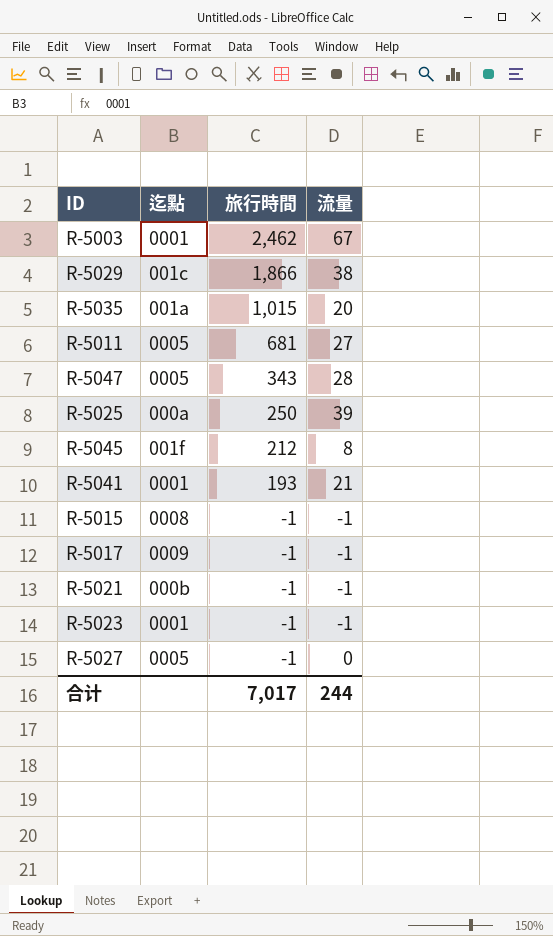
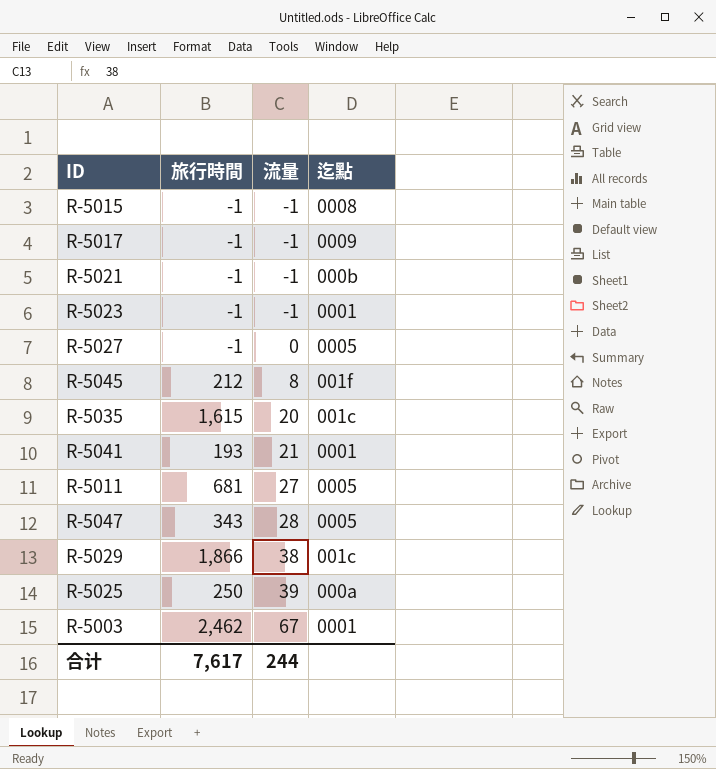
row order: 旅行時間 descending -> 流量 ascending
column 迄點 | position: 2 -> 4
R-5035 | 旅行時間: 1,015 -> 1,615
R-5035 | 迄點: 001a -> 001c
合计 | 旅行時間: 7,017 -> 7,617

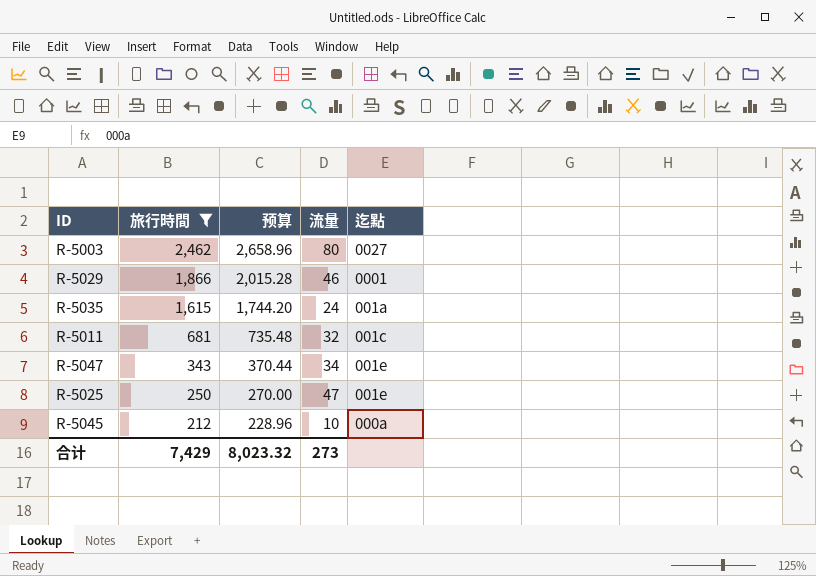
filter: none -> 旅行時間 >= 212
row order: 流量 ascending -> 旅行時間 descending
column 预算 | formula: none -> [旅行時間] * 1.08
R-5003 | 流量: 67 -> 80
R-5003 | 迄點: 0001 -> 0027
R-5029 | 流量: 38 -> 46
R-5029 | 迄點: 001c -> 0001
R-5035 | 流量: 20 -> 24
R-5035 | 迄點: 001c -> 001a
R-5011 | 流量: 27 -> 32
R-5011 | 迄點: 0005 -> 001c
R-5047 | 流量: 28 -> 34
R-5047 | 迄點: 0005 -> 001e
R-5025 | 流量: 39 -> 47
R-5025 | 迄點: 000a -> 001e
R-5045 | 流量: 8 -> 10
R-5045 | 迄點: 001f -> 000a
合计 | 旅行時間: 7,617 -> 7,429
合计 | 流量: 244 -> 273

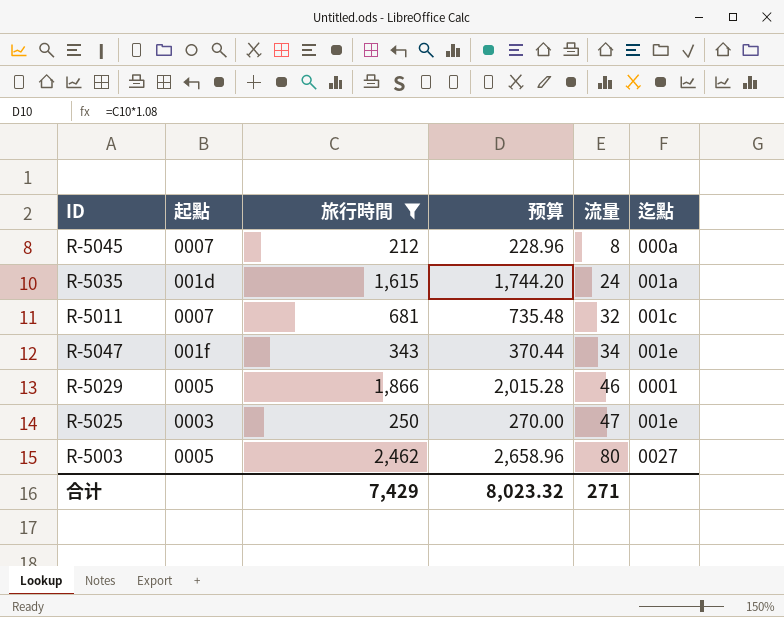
row order: 旅行時間 descending -> 流量 ascending
column 起點 | position: none -> 2
R-5045 | 流量: 10 -> 8
合计 | 流量: 273 -> 271

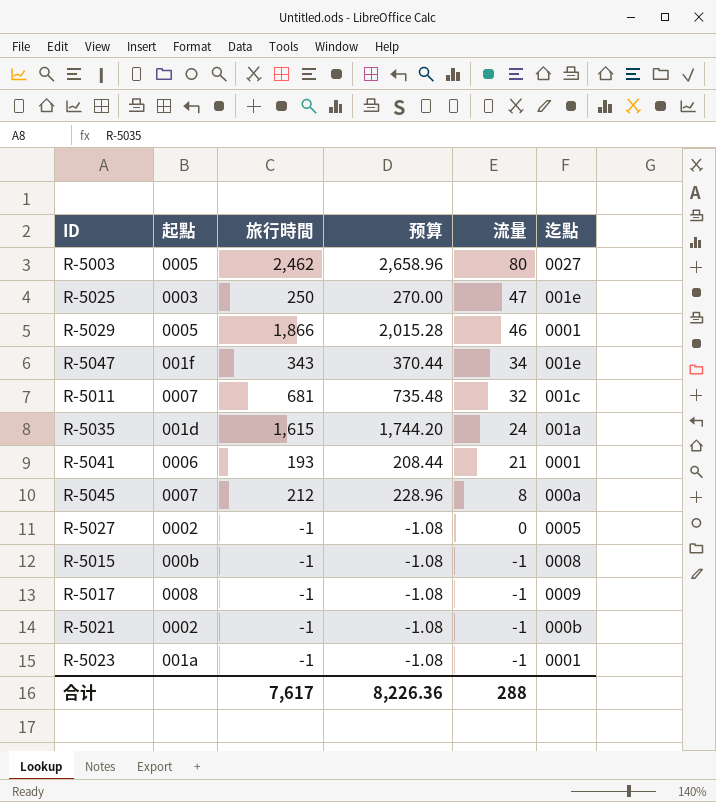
filter: 旅行時間 >= 212 -> none
row order: 流量 ascending -> 流量 descending
合计 | 旅行時間: 7,429 -> 7,617
合计 | 预算: 8,023.32 -> 8,226.36
合计 | 流量: 271 -> 288

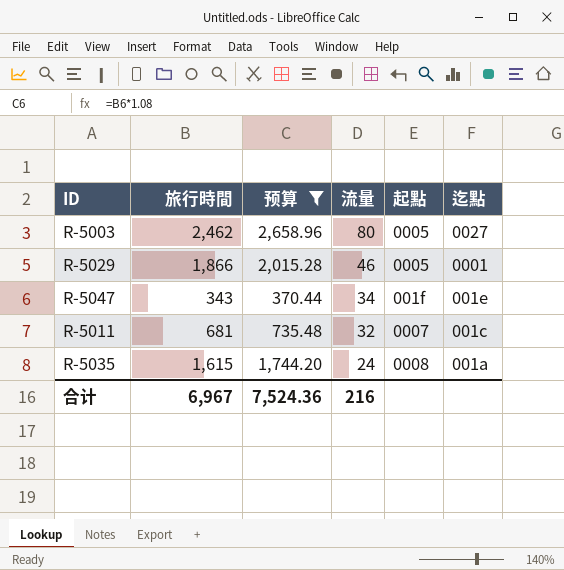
filter: none -> 预算 >= 370.44
column 起點 | position: 2 -> 5
R-5035 | 起點: 001d -> 0008
合计 | 旅行時間: 7,617 -> 6,967
合计 | 预算: 8,226.36 -> 7,524.36
合计 | 流量: 288 -> 216

